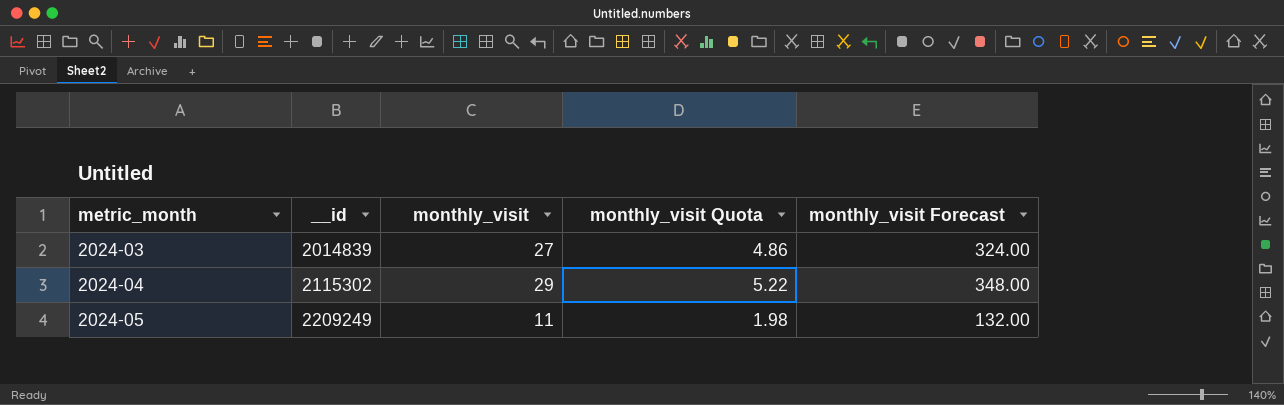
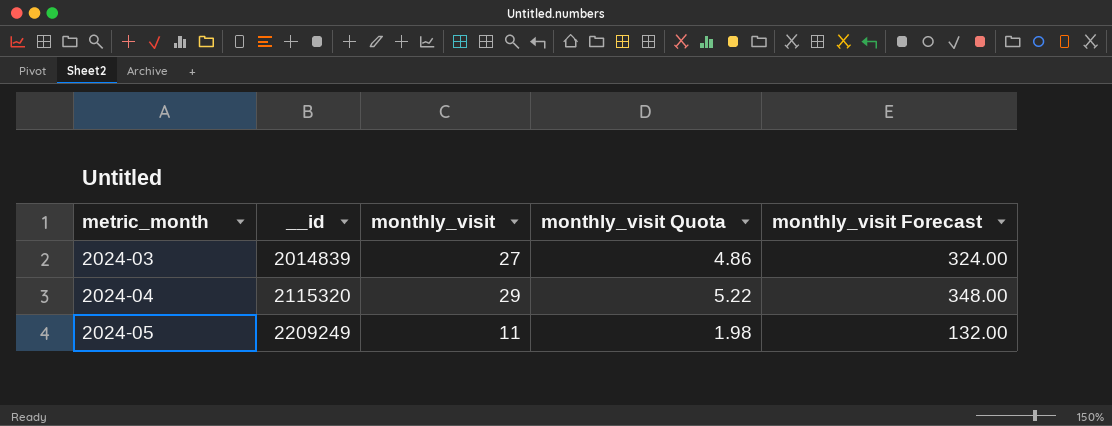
2024-04 | __id: 2115302 -> 2115320

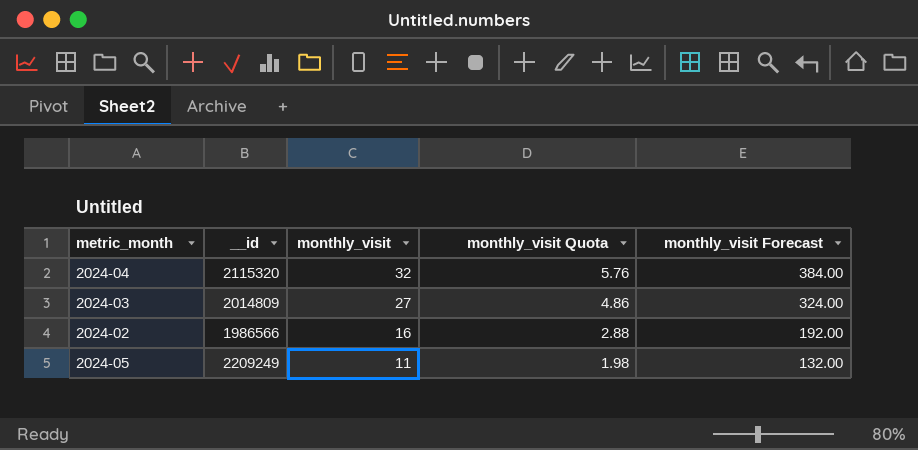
row order: metric_month ascending -> monthly_visit descending
2024-04 | monthly_visit: 29 -> 32
2024-04 | monthly_visit Quota: 5.22 -> 5.76
2024-04 | monthly_visit Forecast: 348.00 -> 384.00
2024-03 | __id: 2014839 -> 2014809
row 2024-02: none -> 1986566 | 16 | 2.88 | 192.00

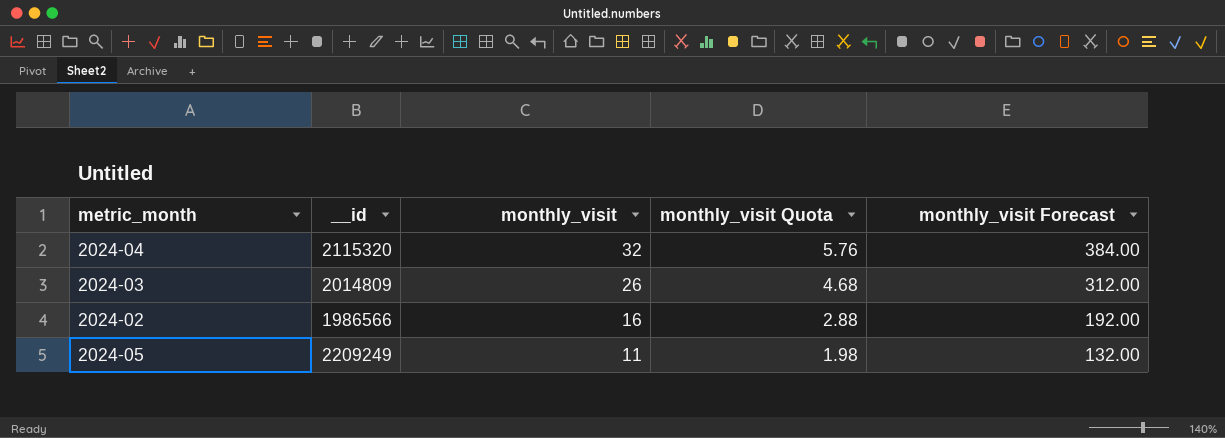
2024-03 | monthly_visit: 27 -> 26
2024-03 | monthly_visit Quota: 4.86 -> 4.68
2024-03 | monthly_visit Forecast: 324.00 -> 312.00

